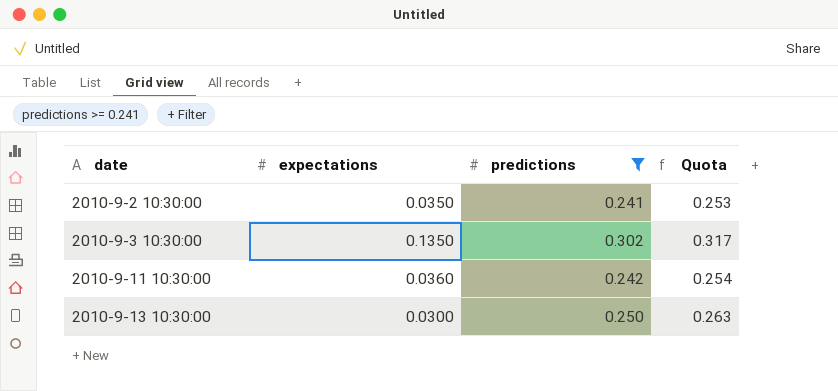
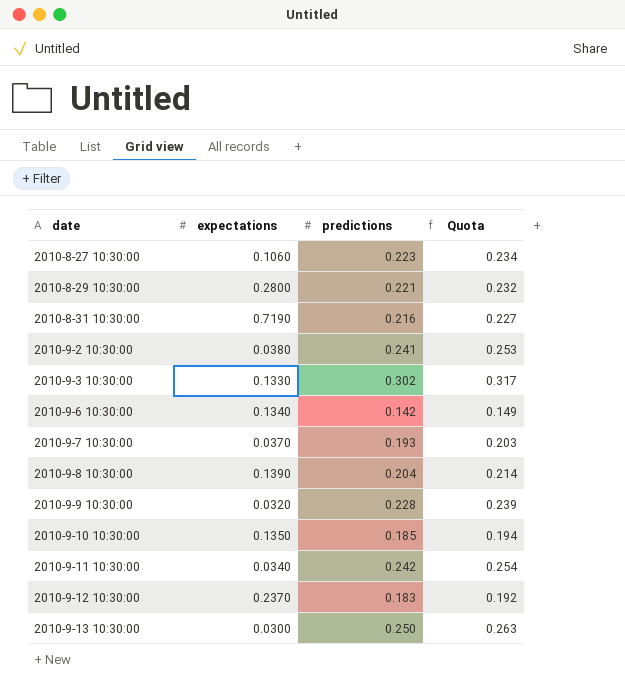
filter: predictions >= 0.241 -> none
2010-9-2 10:30:00 | expectations: 0.0350 -> 0.0380
2010-9-3 10:30:00 | expectations: 0.1350 -> 0.1330
2010-9-11 10:30:00 | expectations: 0.0360 -> 0.0340

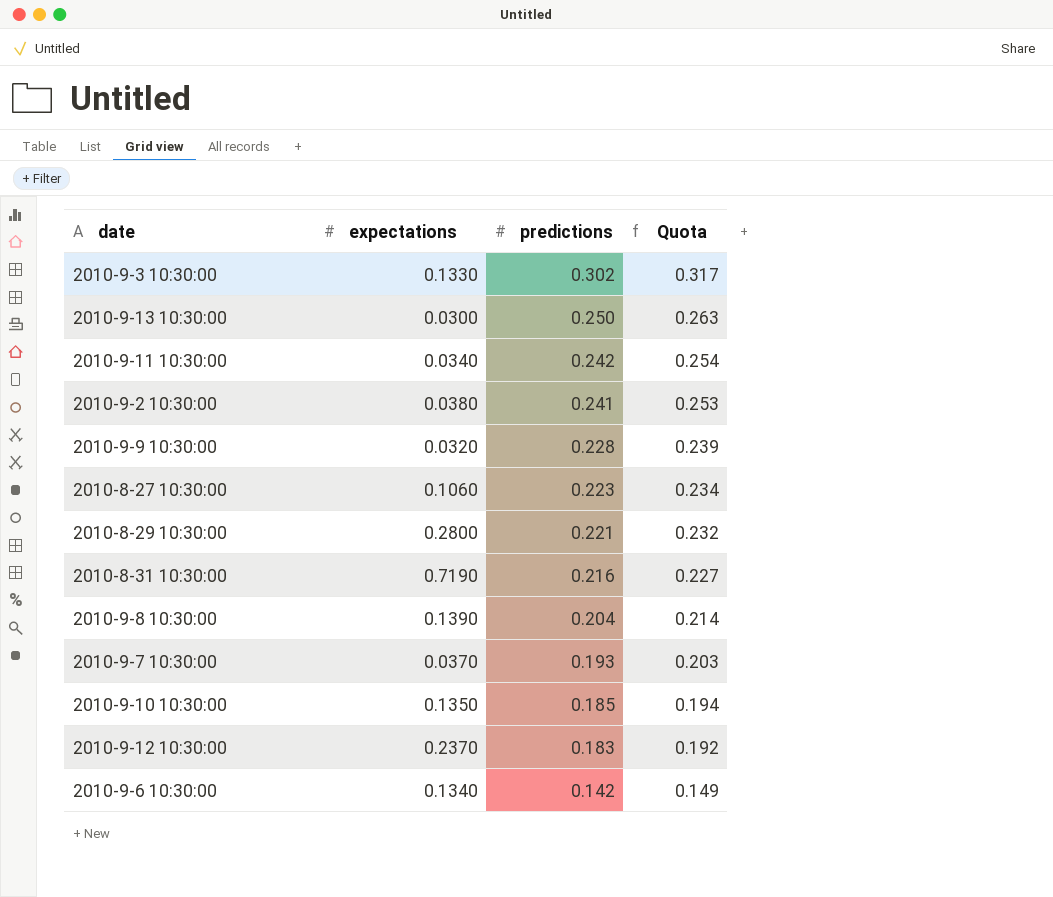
row order: date ascending -> predictions descending

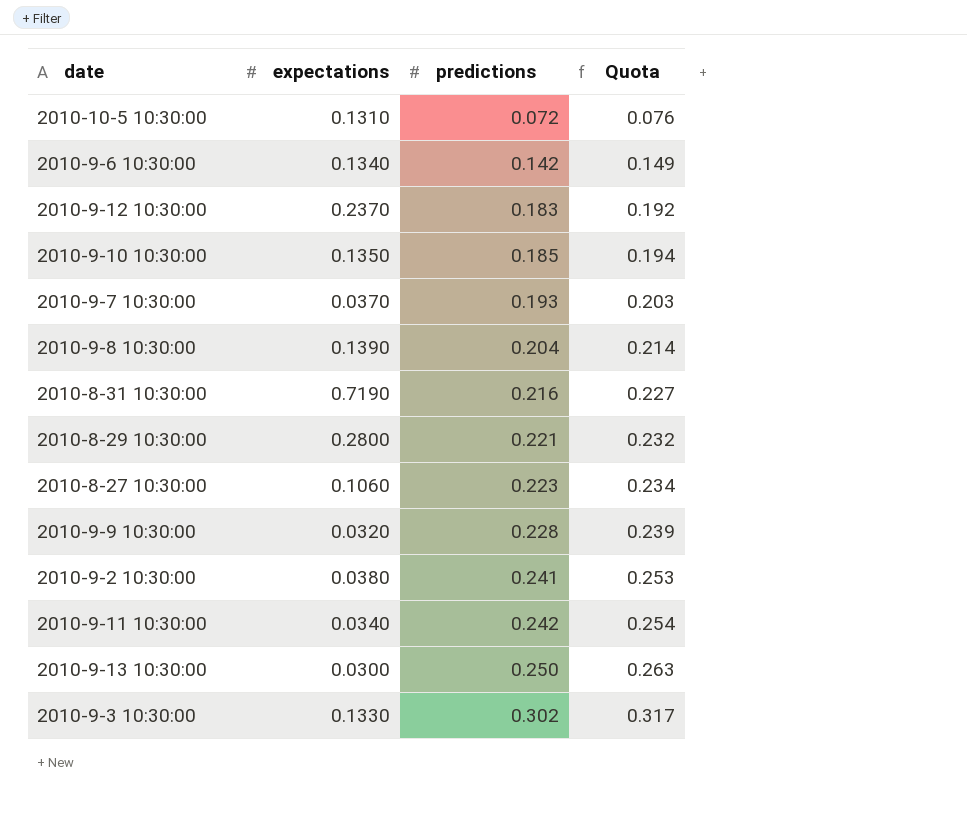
row order: predictions descending -> predictions ascending
row 2010-10-5 10:30:00: none -> 0.1310 | 0.072 | 0.076

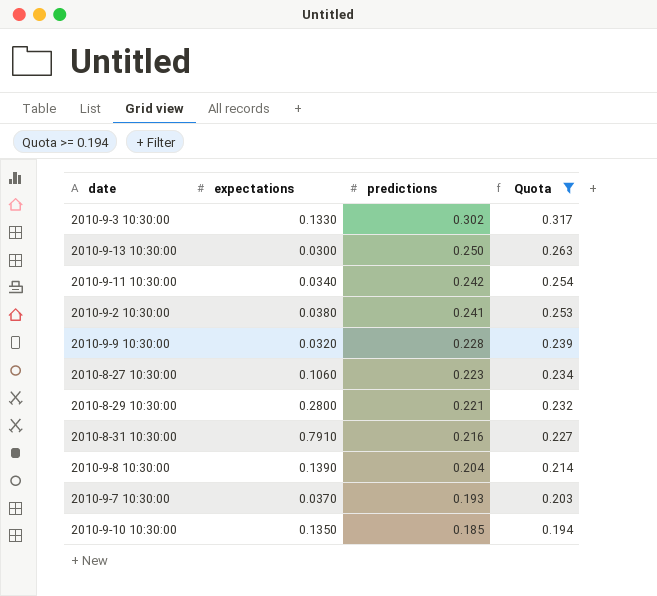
filter: none -> Quota >= 0.194
row order: predictions ascending -> predictions descending
2010-8-31 10:30:00 | expectations: 0.7190 -> 0.7910

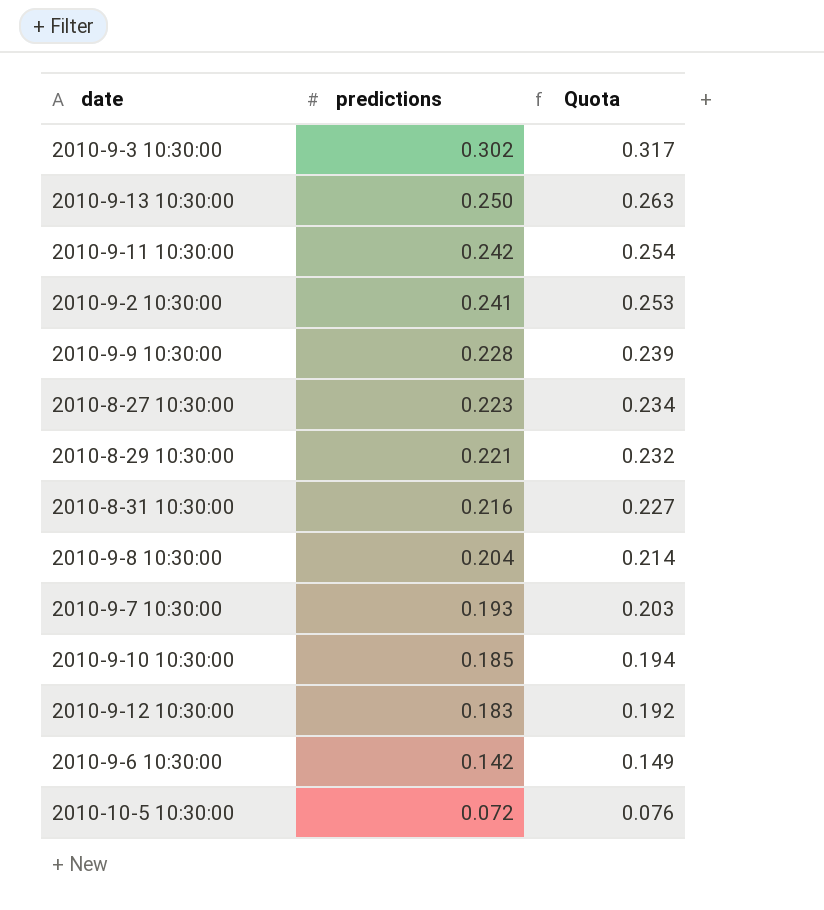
filter: Quota >= 0.194 -> none
column expectations | position: 2 -> none

